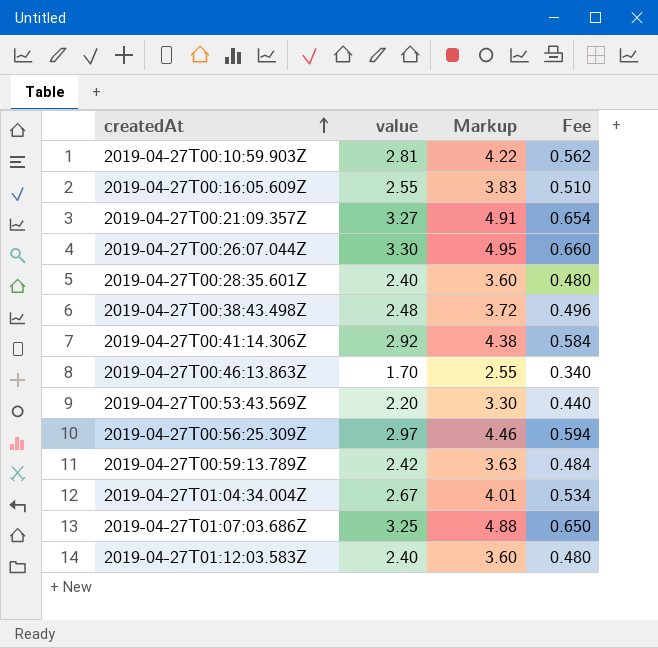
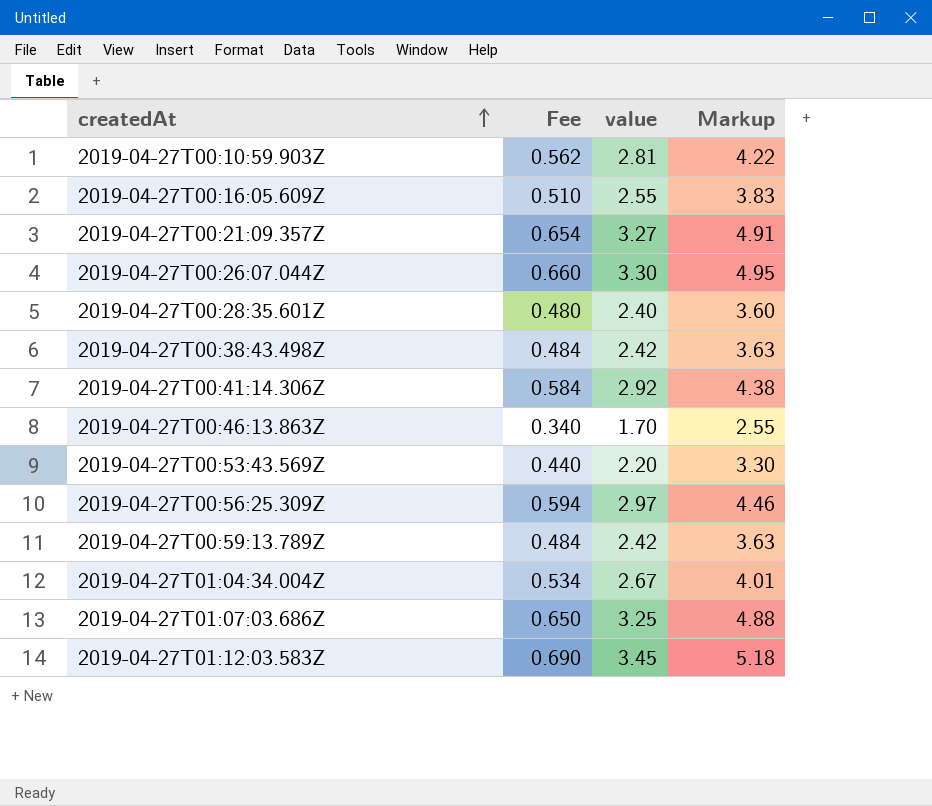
column Fee | position: 4 -> 2
2019-04-27T00:38:43.498Z | Fee: 0.496 -> 0.484
2019-04-27T00:38:43.498Z | value: 2.48 -> 2.42
2019-04-27T00:38:43.498Z | Markup: 3.72 -> 3.63
2019-04-27T01:12:03.583Z | Fee: 0.480 -> 0.690
2019-04-27T01:12:03.583Z | value: 2.40 -> 3.45
2019-04-27T01:12:03.583Z | Markup: 3.60 -> 5.18

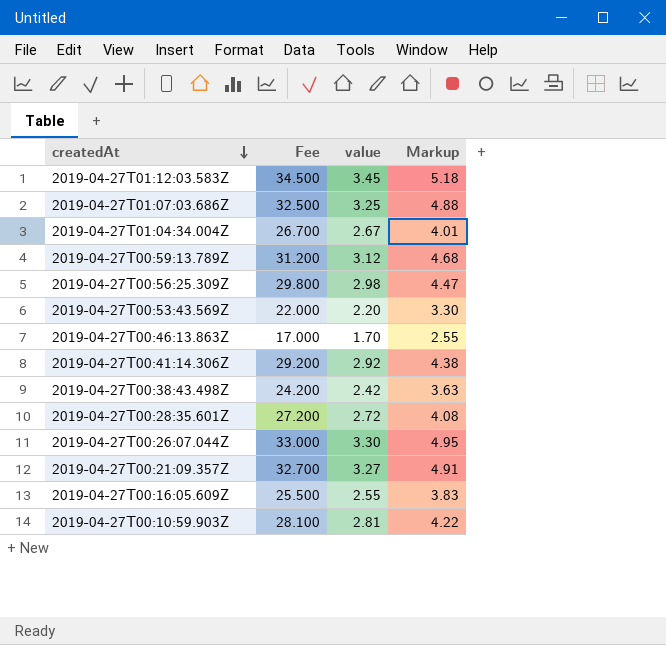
row order: createdAt ascending -> createdAt descending
column Fee | formula: [value] * 0.2 -> [value] * 10
2019-04-27T00:59:13.789Z | value: 2.42 -> 3.12
2019-04-27T00:59:13.789Z | Markup: 3.63 -> 4.68
2019-04-27T00:56:25.309Z | value: 2.97 -> 2.98
2019-04-27T00:56:25.309Z | Markup: 4.46 -> 4.47
2019-04-27T00:28:35.601Z | value: 2.40 -> 2.72
2019-04-27T00:28:35.601Z | Markup: 3.60 -> 4.08

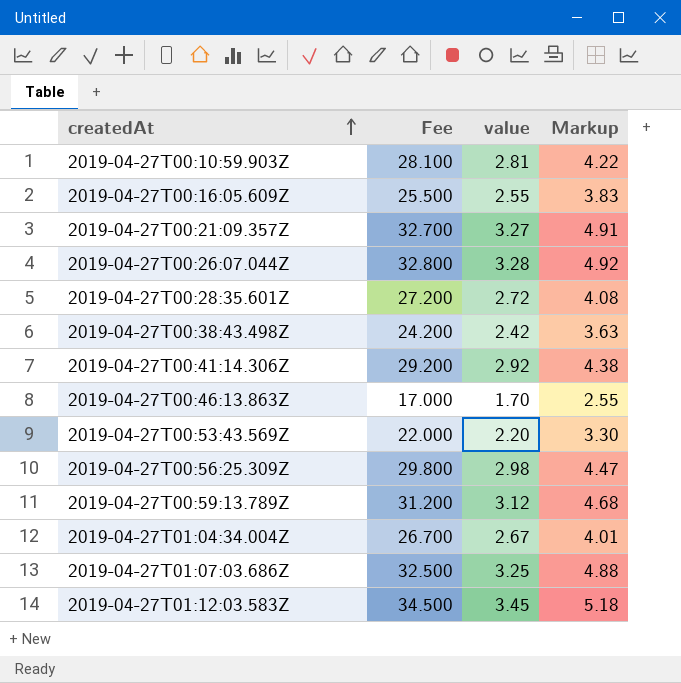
row order: createdAt descending -> createdAt ascending
2019-04-27T00:26:07.044Z | Fee: 33.000 -> 32.800
2019-04-27T00:26:07.044Z | value: 3.30 -> 3.28
2019-04-27T00:26:07.044Z | Markup: 4.95 -> 4.92

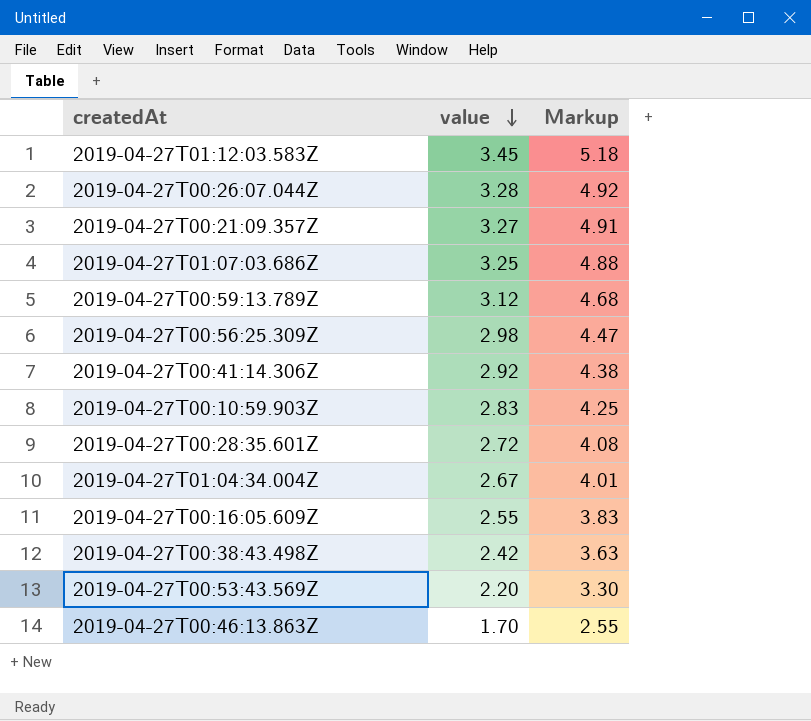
row order: createdAt ascending -> value descending
column Fee | formula: [value] * 10 -> none
2019-04-27T00:10:59.903Z | value: 2.81 -> 2.83
2019-04-27T00:10:59.903Z | Markup: 4.22 -> 4.25

